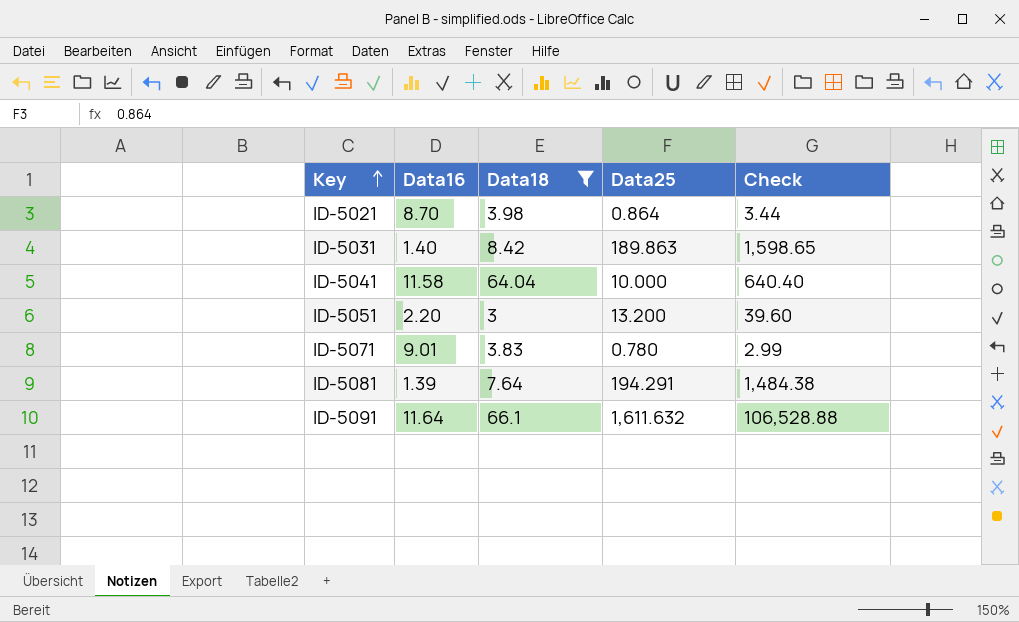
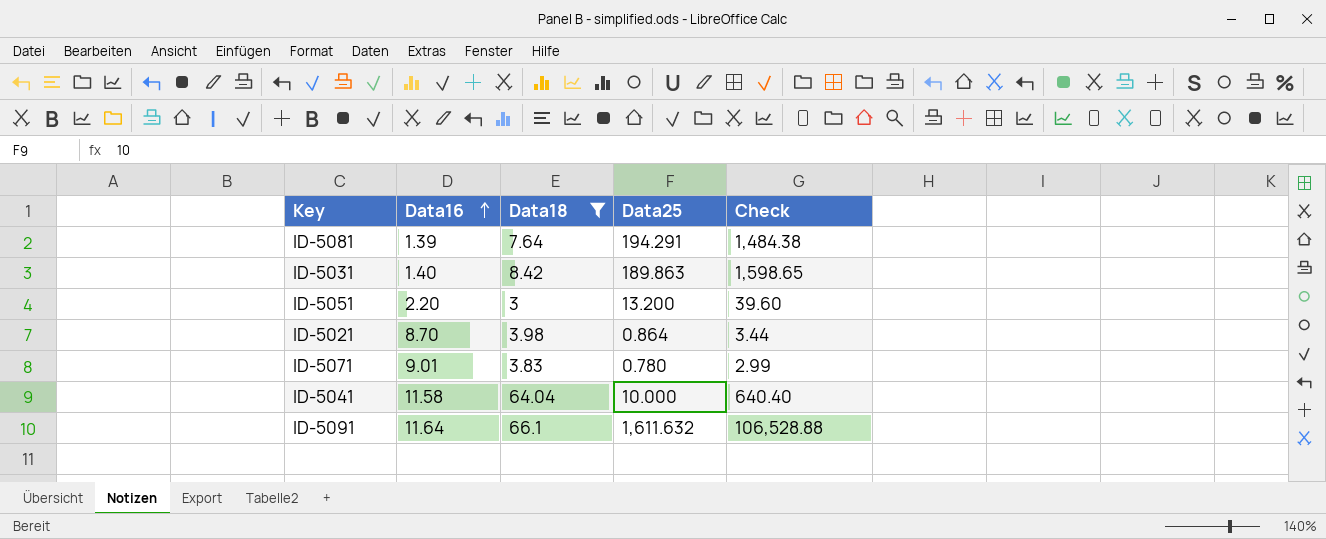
row order: Key ascending -> Data16 ascending

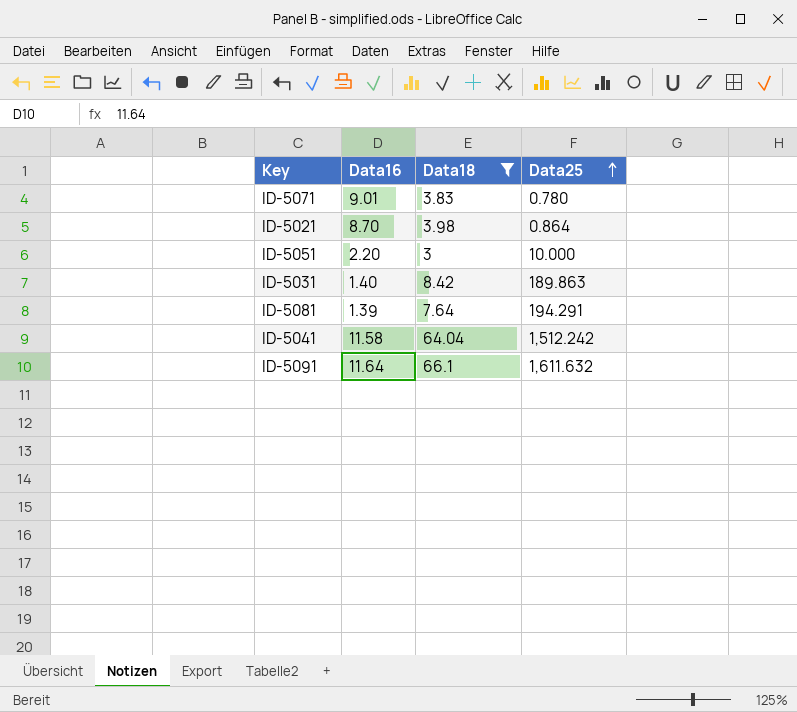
row order: Data16 ascending -> Data25 ascending
column Check | formula: [Data18] * [Data25] -> none
ID-5051 | Data25: 13.200 -> 10.000
ID-5041 | Data25: 10.000 -> 1,512.242

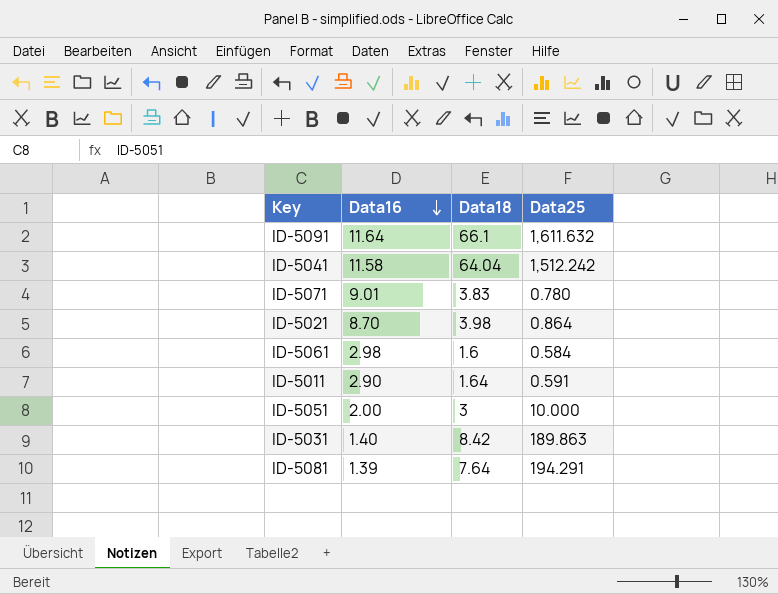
filter: Data18 >= 3 -> none
row order: Data25 ascending -> Data16 descending
ID-5051 | Data16: 2.20 -> 2.00

